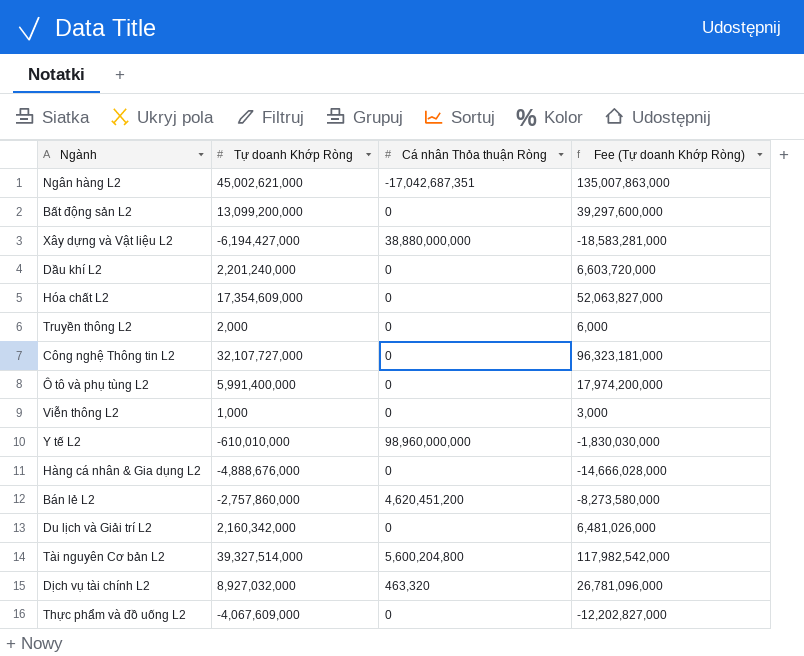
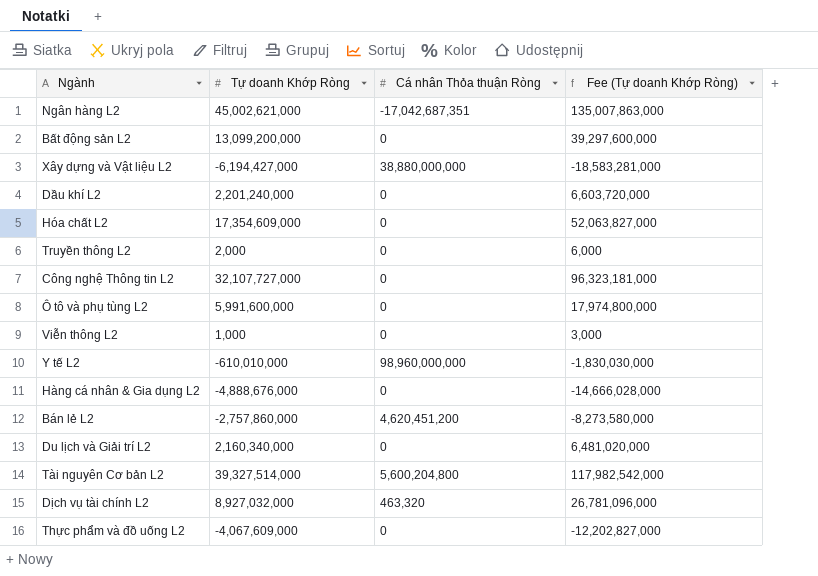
Ô tô và phụ tùng L2 | Tự doanh Khớp Ròng: 5,991,400,000 -> 5,991,600,000
Ô tô và phụ tùng L2 | Fee (Tự doanh Khớp Ròng): 17,974,200,000 -> 17,974,800,000
Du lịch và Giải trí L2 | Tự doanh Khớp Ròng: 2,160,342,000 -> 2,160,340,000
Du lịch và Giải trí L2 | Fee (Tự doanh Khớp Ròng): 6,481,026,000 -> 6,481,020,000

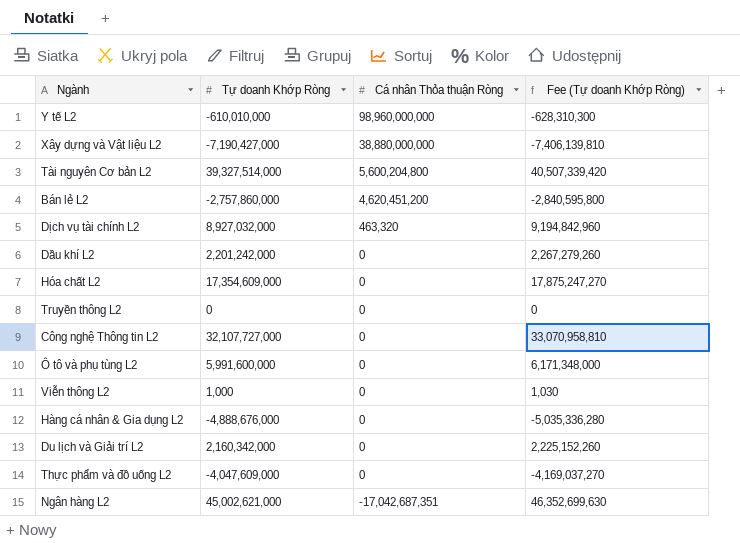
row order: none -> Cá nhân Thỏa thuận Ròng descending
column Fee (Tự doanh Khớp Ròng) | formula: [Tự doanh Khớp Ròng] * 3 -> [Tự doanh Khớp Ròng] * 1.03
row Bất động sản L2: 13,099,200,000 | 0 | 39,297,600,000 -> none
Xây dựng và Vật liệu L2 | Tự doanh Khớp Ròng: -6,194,427,000 -> -7,190,427,000
Dầu khí L2 | Tự doanh Khớp Ròng: 2,201,240,000 -> 2,201,242,000
Truyền thông L2 | Tự doanh Khớp Ròng: 2,000 -> 0
Du lịch và Giải trí L2 | Tự doanh Khớp Ròng: 2,160,340,000 -> 2,160,342,000
Thực phẩm và đồ uống L2 | Tự doanh Khớp Ròng: -4,067,609,000 -> -4,047,609,000

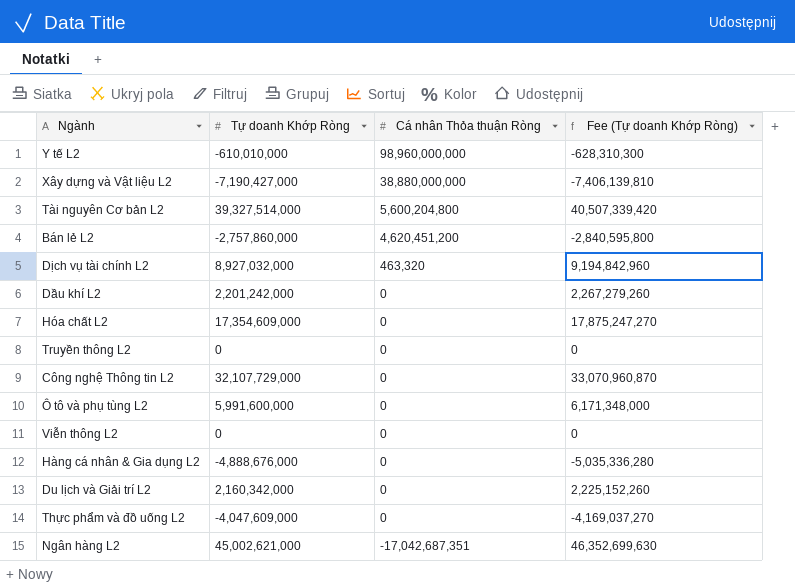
Công nghệ Thông tin L2 | Tự doanh Khớp Ròng: 32,107,727,000 -> 32,107,729,000
Công nghệ Thông tin L2 | Fee (Tự doanh Khớp Ròng): 33,070,958,810 -> 33,070,960,870
Viễn thông L2 | Tự doanh Khớp Ròng: 1,000 -> 0
Viễn thông L2 | Fee (Tự doanh Khớp Ròng): 1,030 -> 0

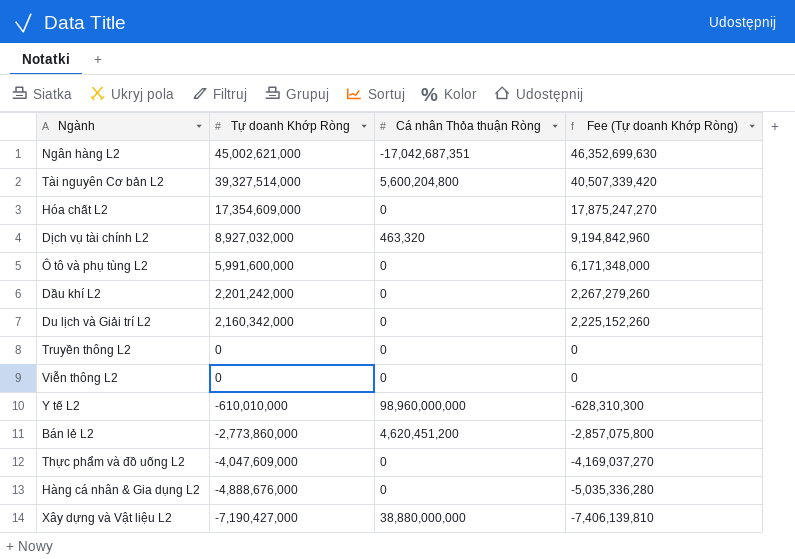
row order: Cá nhân Thỏa thuận Ròng descending -> Tự doanh Khớp Ròng descending
row Công nghệ Thông tin L2: 32,107,729,000 | 0 | 33,070,960,870 -> none
Bán lẻ L2 | Tự doanh Khớp Ròng: -2,757,860,000 -> -2,773,860,000
Bán lẻ L2 | Fee (Tự doanh Khớp Ròng): -2,840,595,800 -> -2,857,075,800

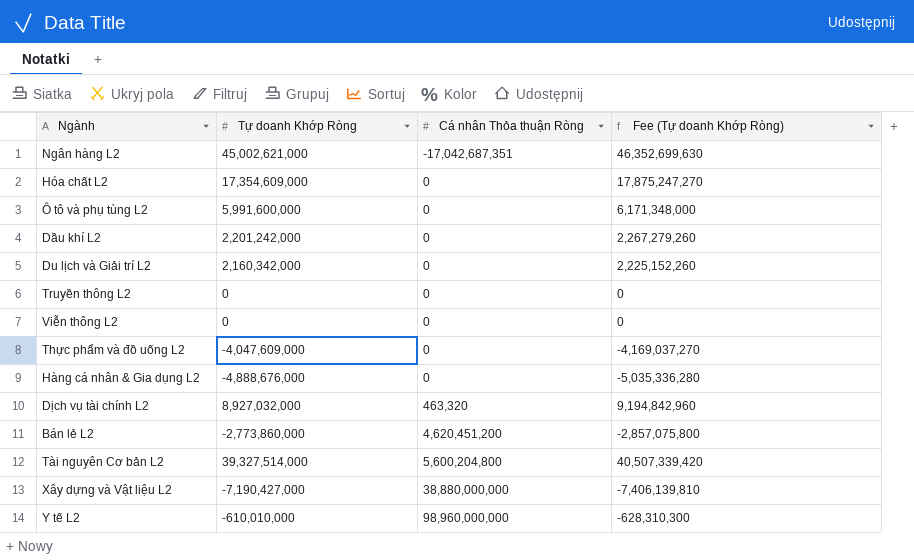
row order: Tự doanh Khớp Ròng descending -> Cá nhân Thỏa thuận Ròng ascending

